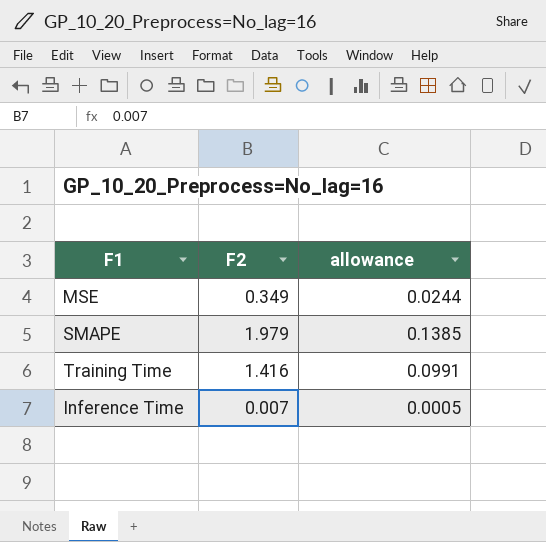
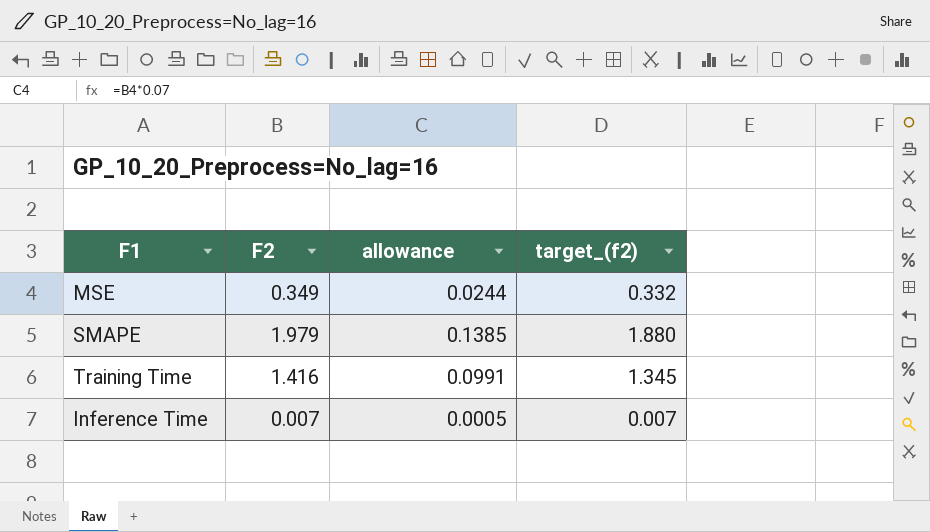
column target_(f2) | formula: none -> [F2] * 0.95

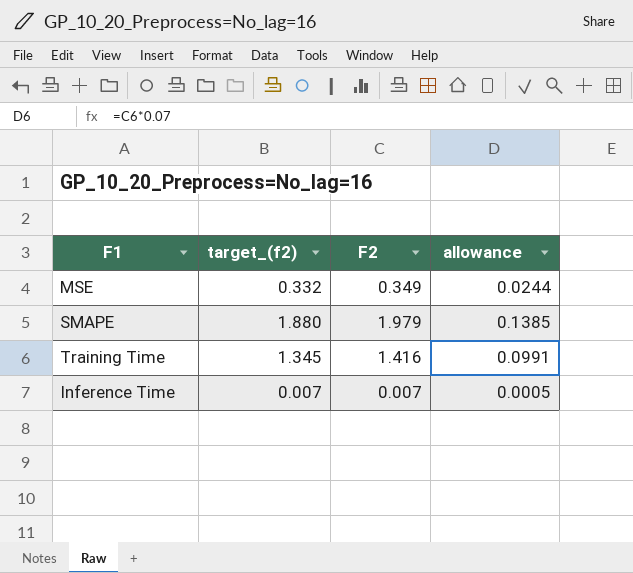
column target_(f2) | position: 4 -> 2

